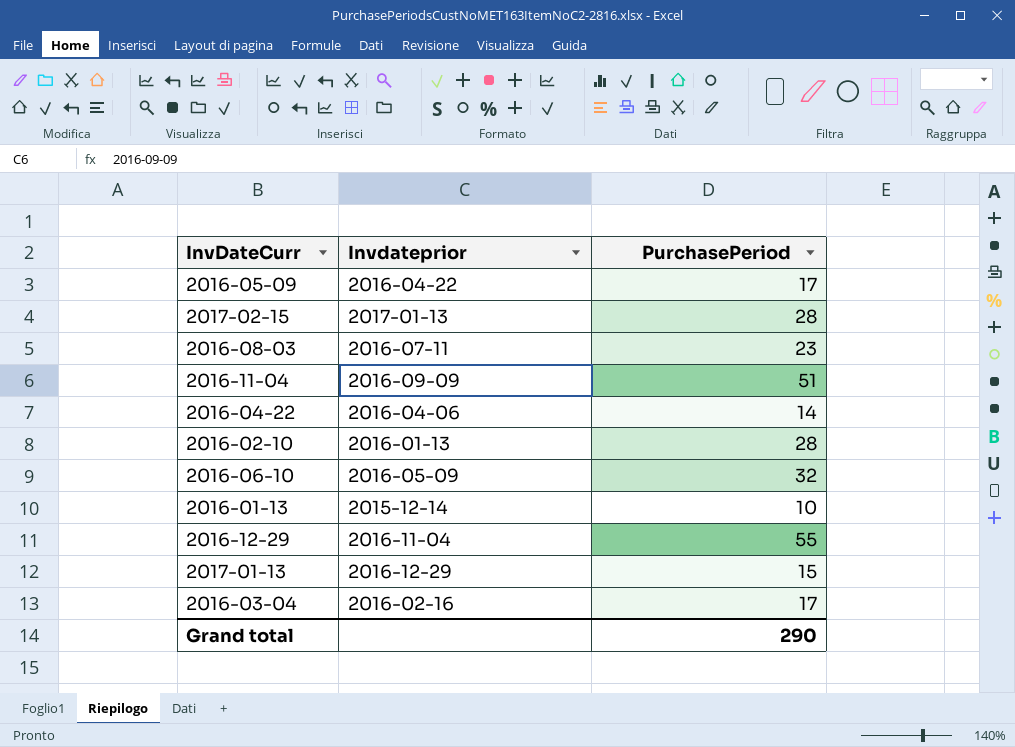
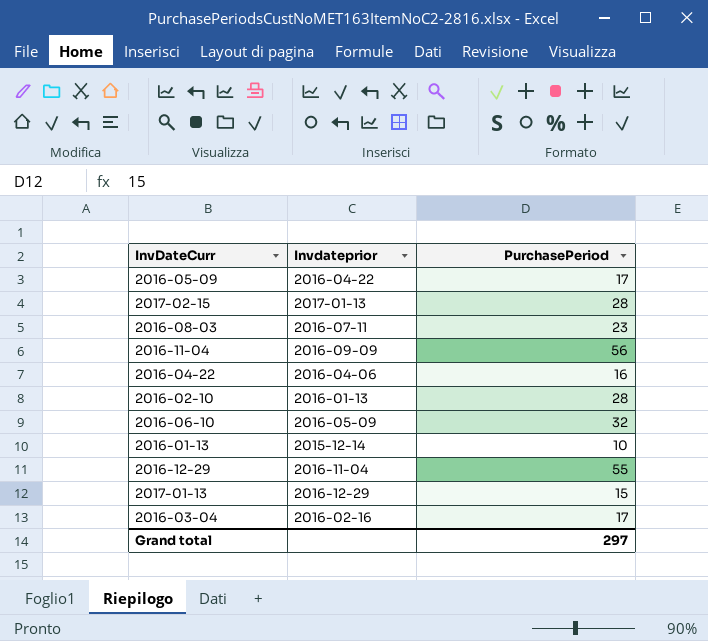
2016-11-04 | PurchasePeriod: 51 -> 56
2016-04-22 | PurchasePeriod: 14 -> 16
Grand total | PurchasePeriod: 290 -> 297

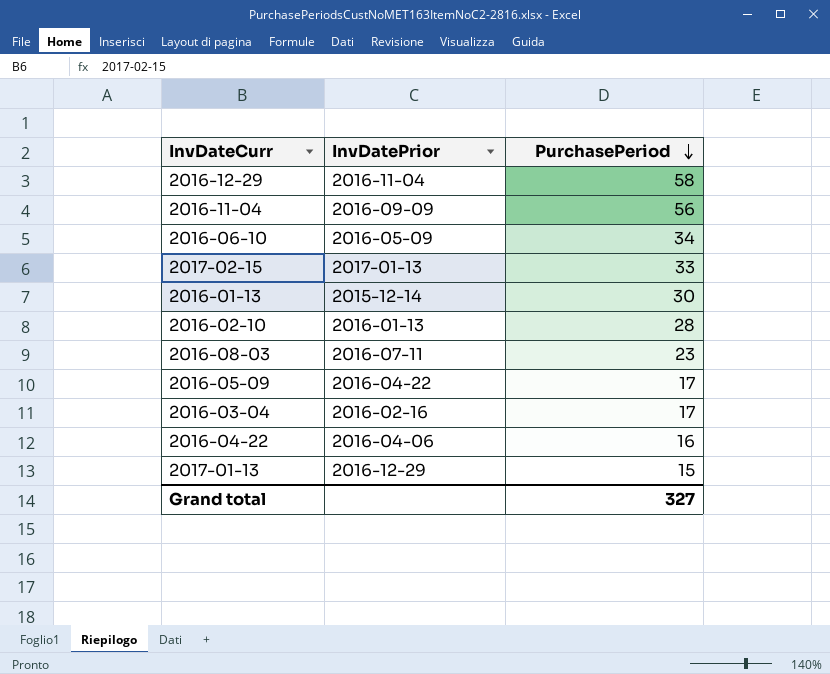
row order: none -> PurchasePeriod descending
column name: Invdateprior -> InvDatePrior
2016-12-29 | PurchasePeriod: 55 -> 58
2016-06-10 | PurchasePeriod: 32 -> 34
2017-02-15 | PurchasePeriod: 28 -> 33
2016-01-13 | PurchasePeriod: 10 -> 30
Grand total | PurchasePeriod: 297 -> 327

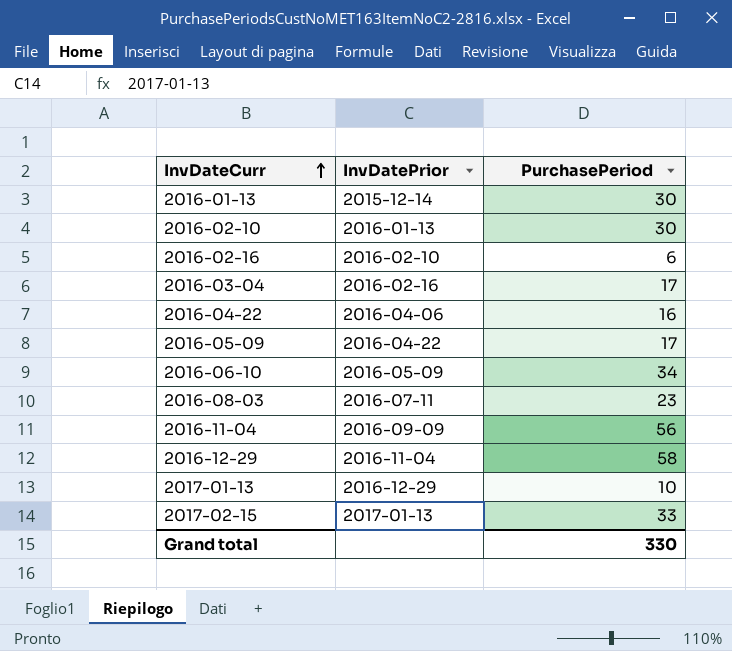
row order: PurchasePeriod descending -> InvDateCurr ascending
2016-02-10 | PurchasePeriod: 28 -> 30
row 2016-02-16: none -> 2016-02-10 | 6
2017-01-13 | PurchasePeriod: 15 -> 10
Grand total | PurchasePeriod: 327 -> 330

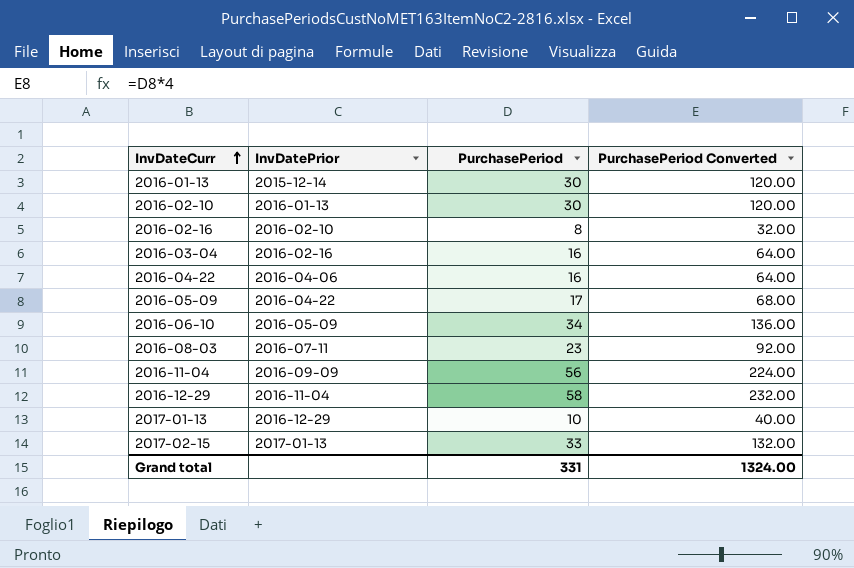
column PurchasePeriod Converted | formula: none -> [PurchasePeriod] * 4
2016-02-16 | PurchasePeriod: 6 -> 8
2016-03-04 | PurchasePeriod: 17 -> 16
Grand total | PurchasePeriod: 330 -> 331

